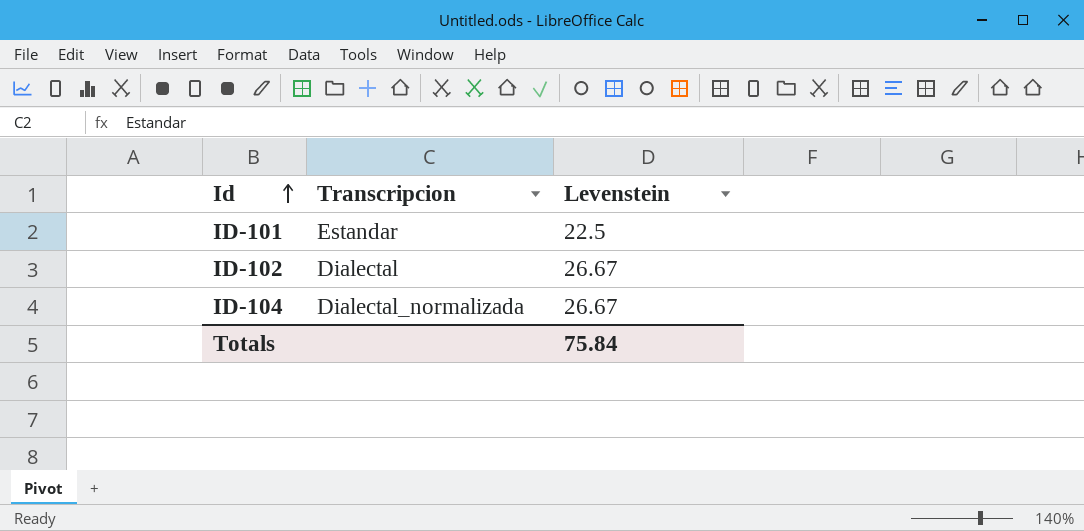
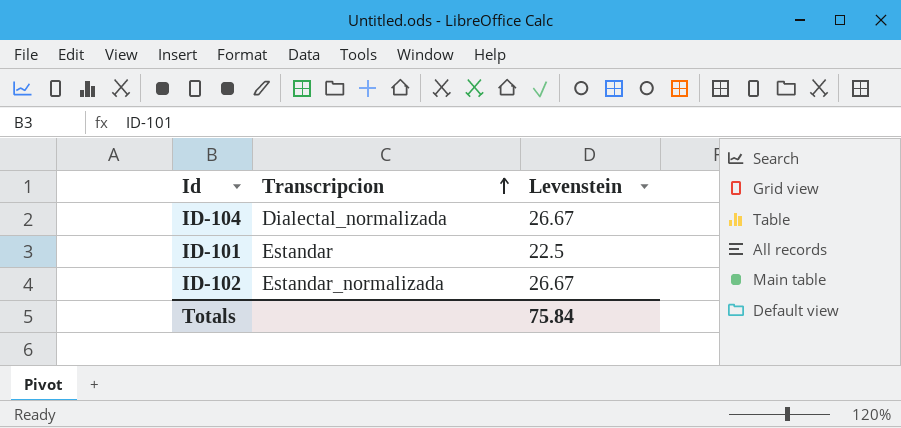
row order: Id ascending -> Transcripcion ascending
ID-102 | Transcripcion: Dialectal -> Estandar_normalizada

